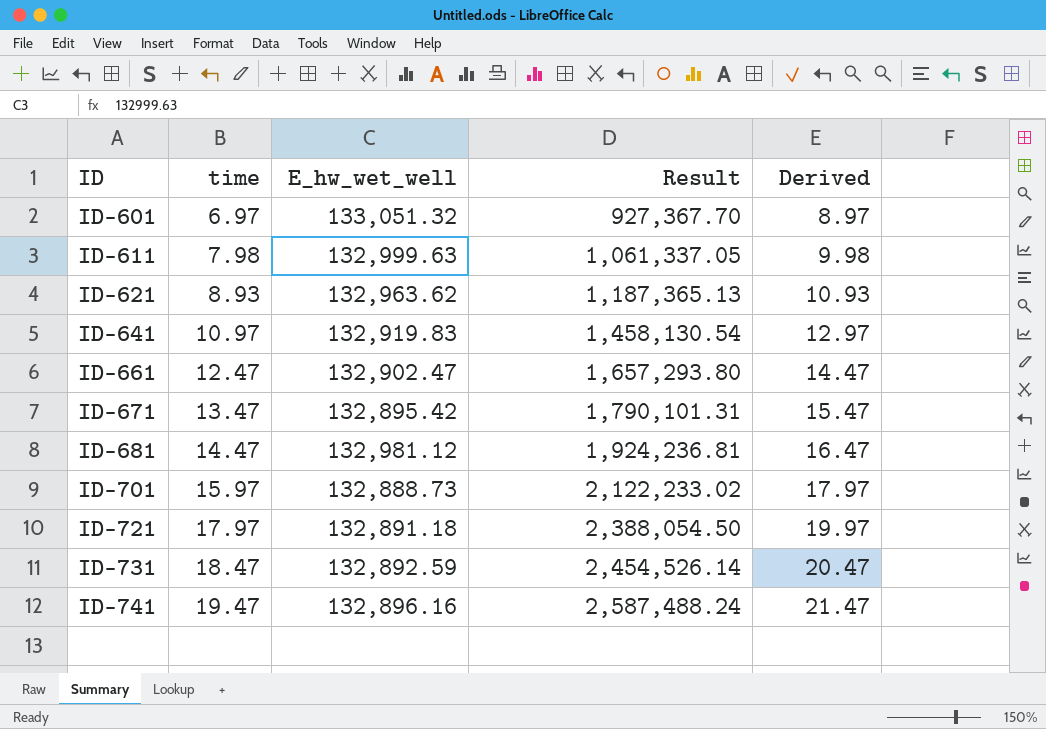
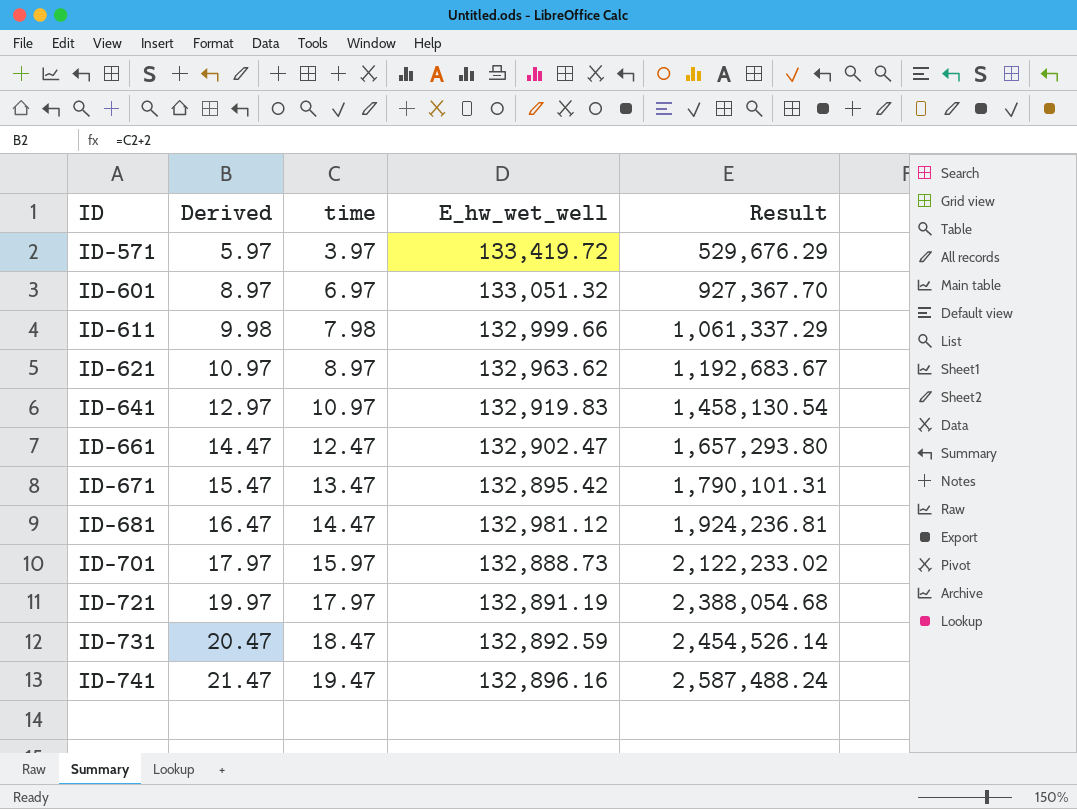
column Derived | position: 5 -> 2
row ID-571: none -> 5.97 | 3.97 | 133,419.72 | 529,676.29
ID-611 | E_hw_wet_well: 132,999.63 -> 132,999.66
ID-611 | Result: 1,061,337.05 -> 1,061,337.29
ID-621 | Derived: 10.93 -> 10.97
ID-621 | time: 8.93 -> 8.97
ID-621 | Result: 1,187,365.13 -> 1,192,683.67
ID-721 | E_hw_wet_well: 132,891.18 -> 132,891.19
ID-721 | Result: 2,388,054.50 -> 2,388,054.68

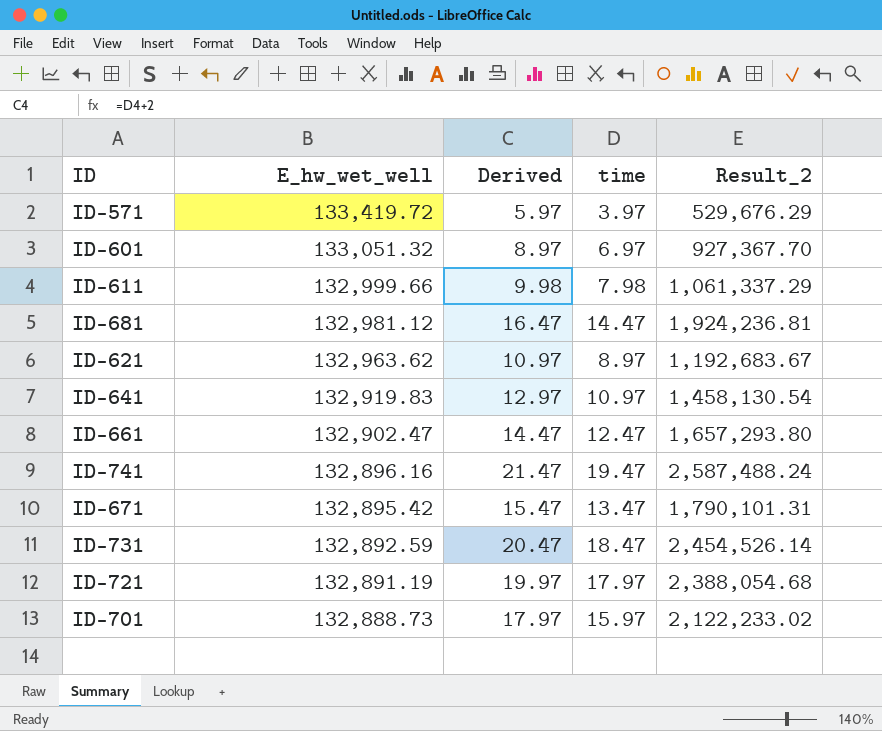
row order: ID ascending -> E_hw_wet_well descending
column E_hw_wet_well | position: 4 -> 2
column name: Result -> Result_2

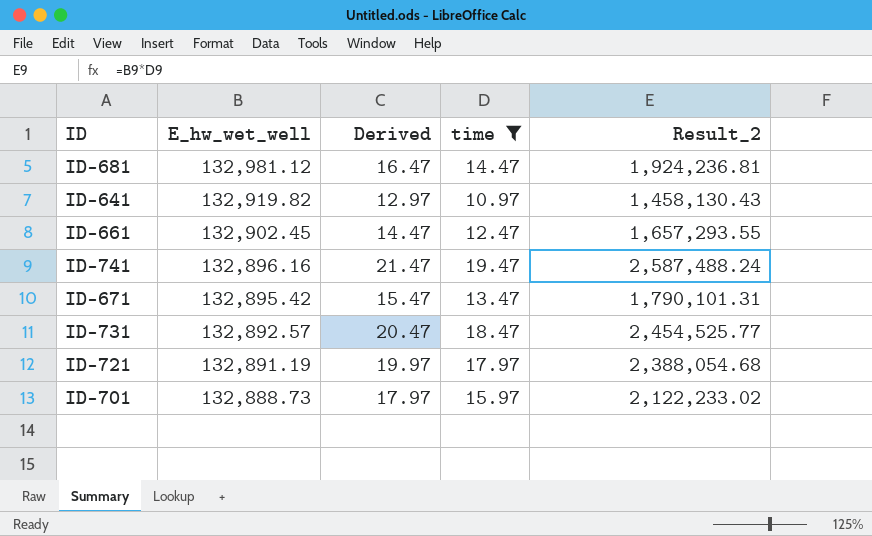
filter: none -> time >= 10.97
ID-641 | E_hw_wet_well: 132,919.83 -> 132,919.82
ID-641 | Result_2: 1,458,130.54 -> 1,458,130.43
ID-661 | E_hw_wet_well: 132,902.47 -> 132,902.45
ID-661 | Result_2: 1,657,293.80 -> 1,657,293.55
ID-731 | E_hw_wet_well: 132,892.59 -> 132,892.57
ID-731 | Result_2: 2,454,526.14 -> 2,454,525.77

